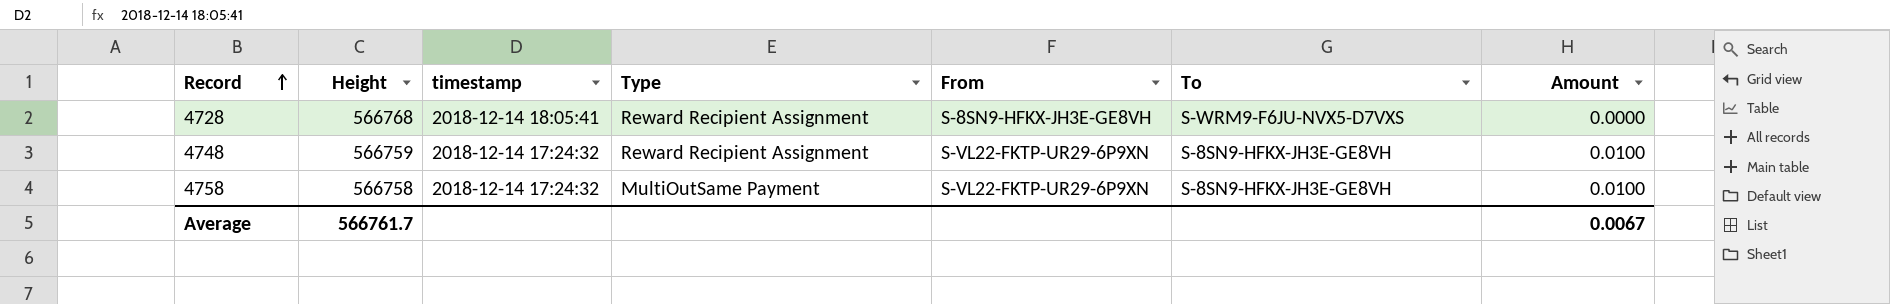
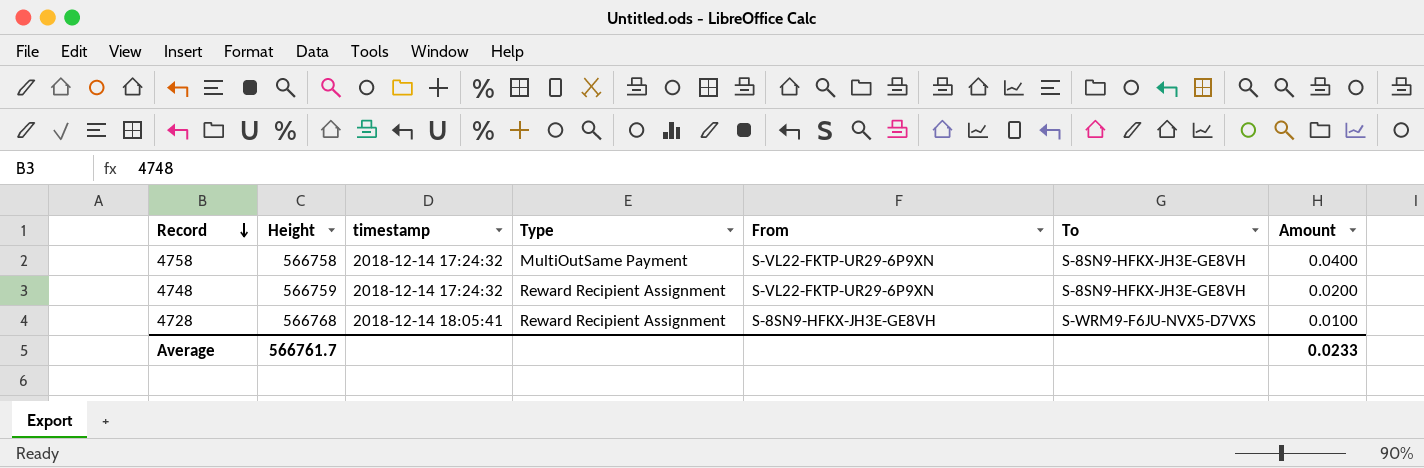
row order: Record ascending -> Record descending
4758 | Amount: 0.0100 -> 0.0400
4748 | Amount: 0.0100 -> 0.0200
4728 | Amount: 0.0000 -> 0.0100
Average | Amount: 0.0067 -> 0.0233

